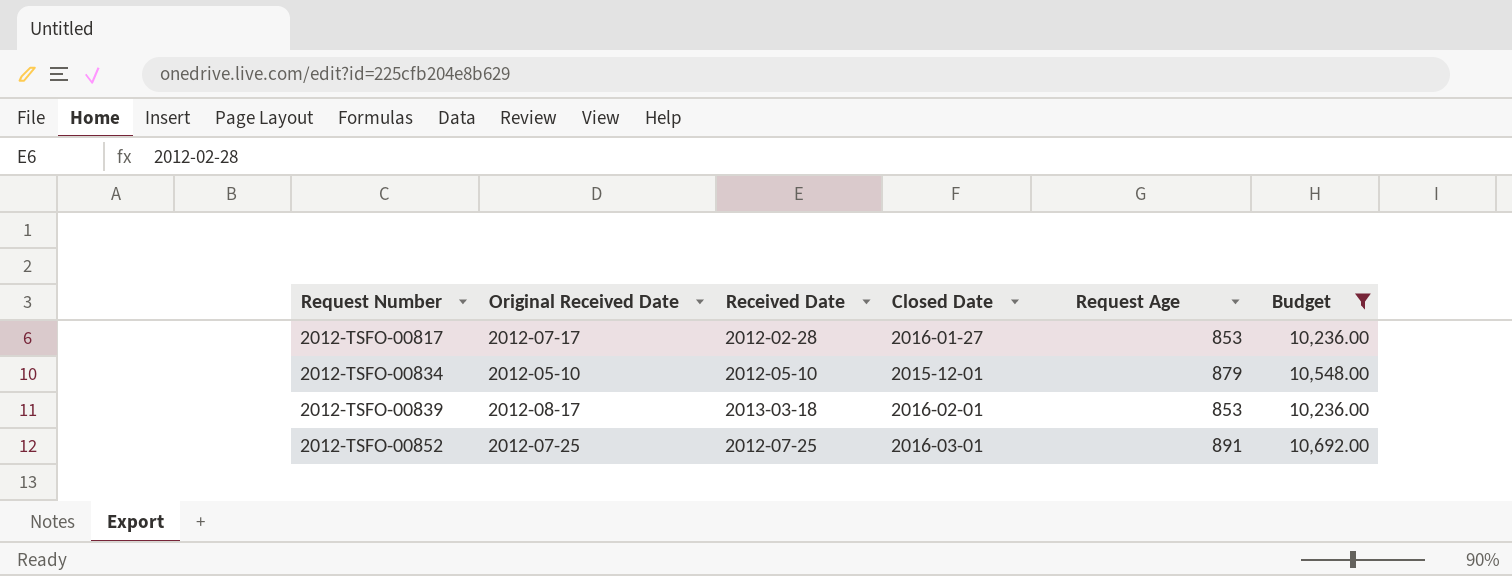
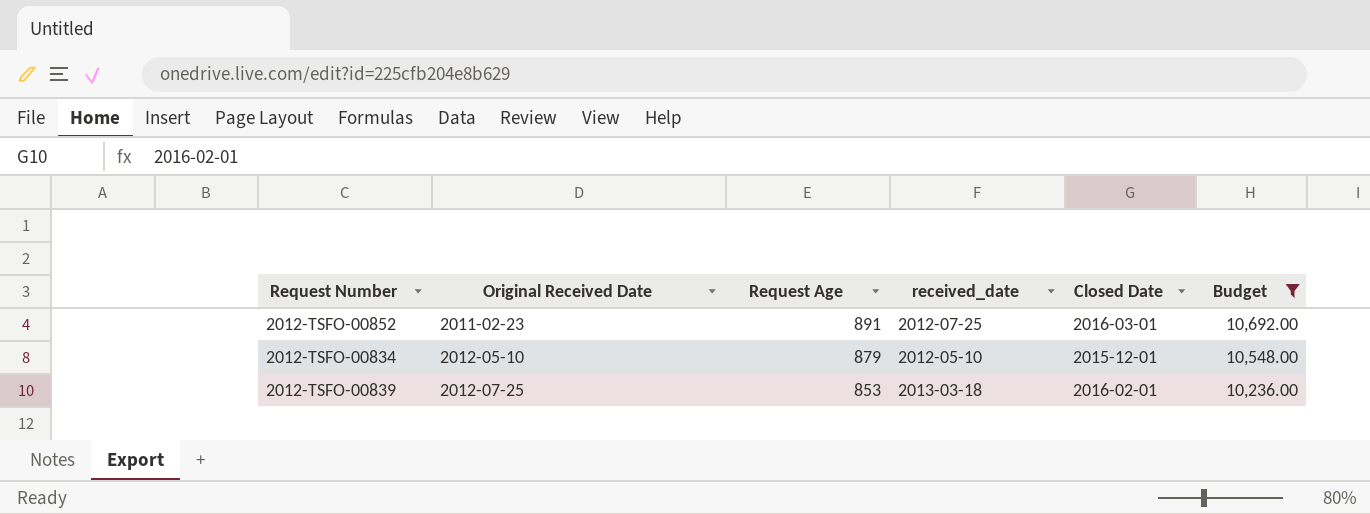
row order: Request Number ascending -> Original Received Date ascending
column Request Age | position: 5 -> 3
column name: Received Date -> received_date
row 2012-TSFO-00817: 2012-07-17 | 2012-02-28 | 2016-01-27 | 853 | 10,236.00 -> none
2012-TSFO-00852 | Original Received Date: 2012-07-25 -> 2011-02-23
2012-TSFO-00839 | Original Received Date: 2012-08-17 -> 2012-07-25

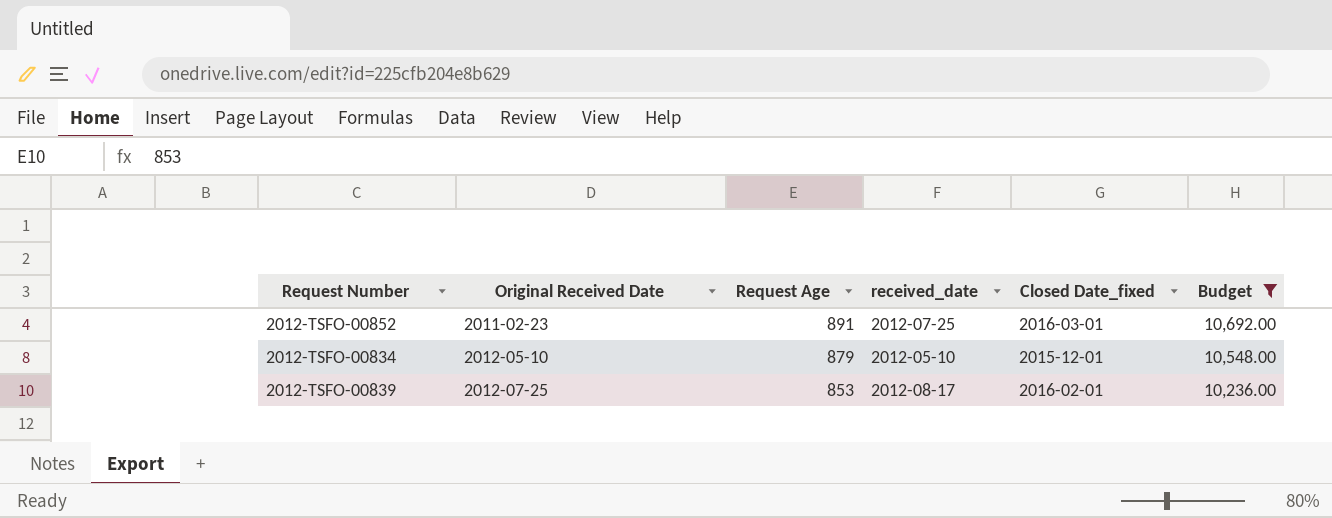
column name: Closed Date -> Closed Date_fixed
2012-TSFO-00839 | received_date: 2013-03-18 -> 2012-08-17

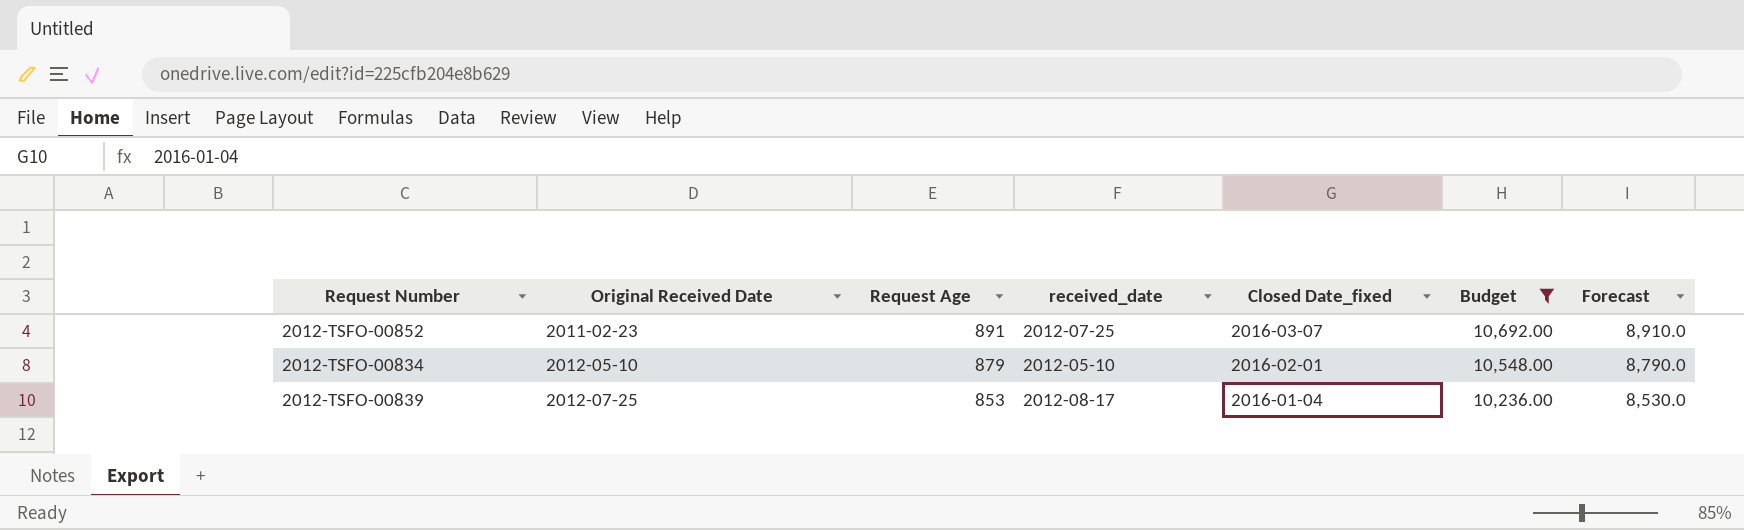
column Forecast | formula: none -> [Request Age] * 10
2012-TSFO-00852 | Closed Date_fixed: 2016-03-01 -> 2016-03-07
2012-TSFO-00834 | Closed Date_fixed: 2015-12-01 -> 2016-02-01
2012-TSFO-00839 | Closed Date_fixed: 2016-02-01 -> 2016-01-04

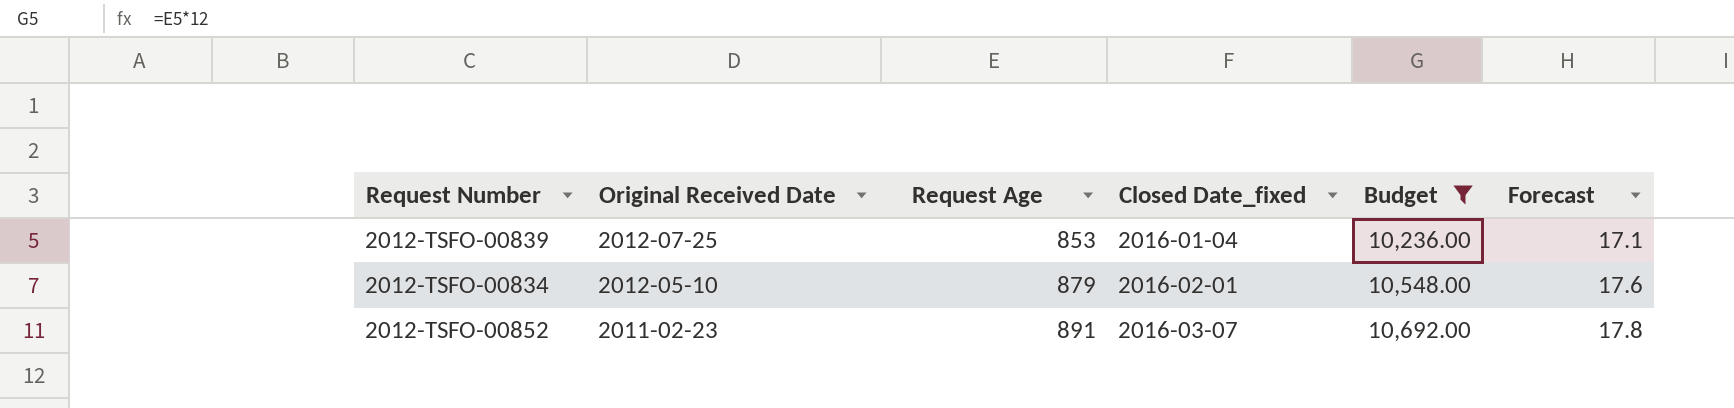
row order: Original Received Date ascending -> Original Received Date descending
column received_date | position: 4 -> none
column Forecast | formula: [Request Age] * 10 -> [Request Age] * 0.02

